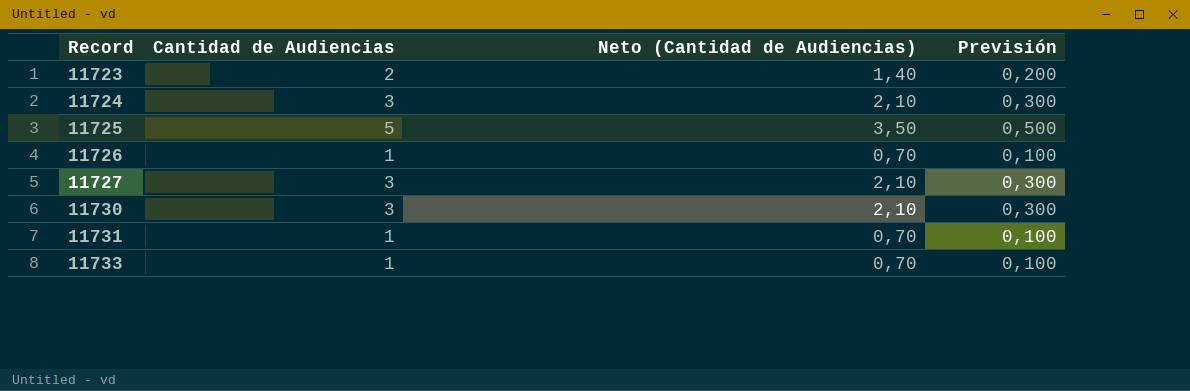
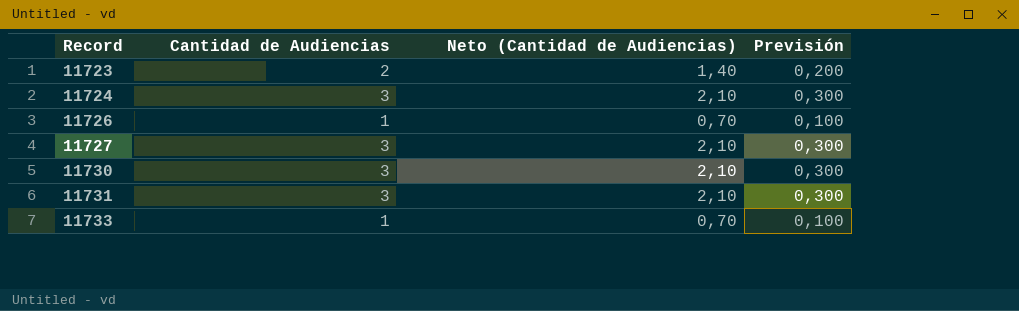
row 11725: 5 | 3,50 | 0,500 -> none
11731 | Cantidad de Audiencias: 1 -> 3
11731 | Neto (Cantidad de Audiencias): 0,70 -> 2,10
11731 | Previsión: 0,100 -> 0,300

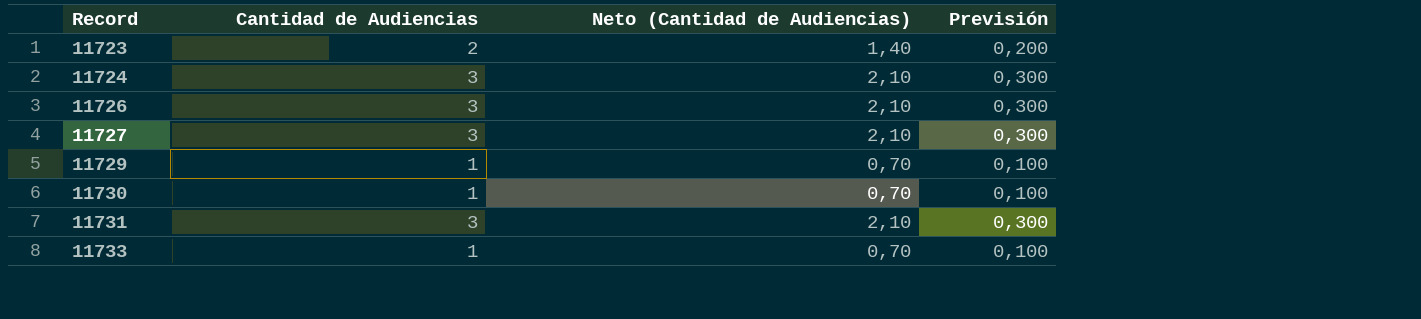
11726 | Cantidad de Audiencias: 1 -> 3
11726 | Neto (Cantidad de Audiencias): 0,70 -> 2,10
11726 | Previsión: 0,100 -> 0,300
row 11729: none -> 1 | 0,70 | 0,100
11730 | Cantidad de Audiencias: 3 -> 1
11730 | Neto (Cantidad de Audiencias): 2,10 -> 0,70
11730 | Previsión: 0,300 -> 0,100

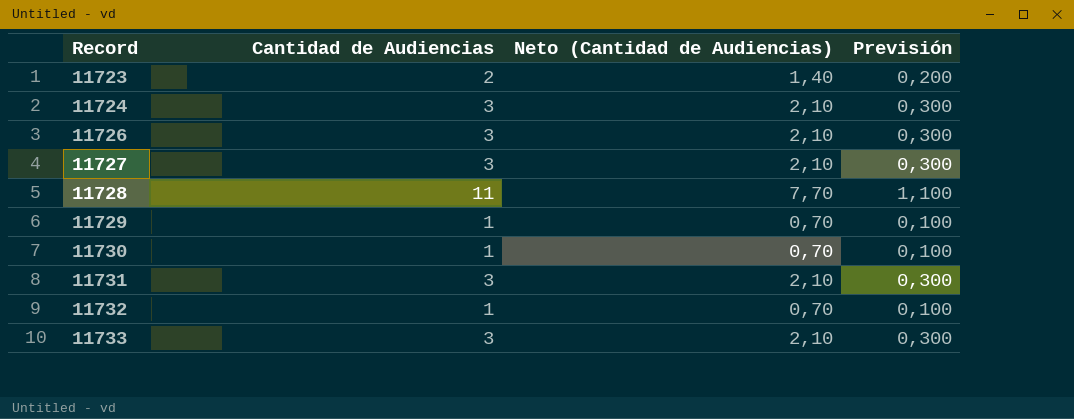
row 11728: none -> 11 | 7,70 | 1,100
row 11732: none -> 1 | 0,70 | 0,100
11733 | Cantidad de Audiencias: 1 -> 3
11733 | Neto (Cantidad de Audiencias): 0,70 -> 2,10
11733 | Previsión: 0,100 -> 0,300

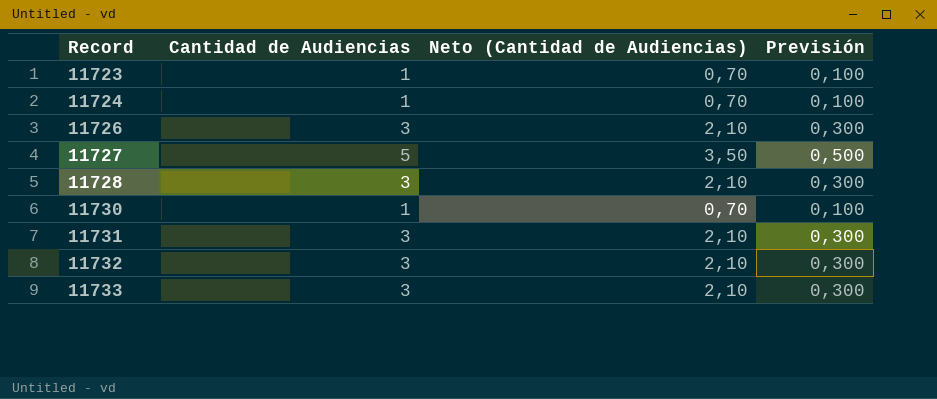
row 11729: 1 | 0,70 | 0,100 -> none
11723 | Cantidad de Audiencias: 2 -> 1
11723 | Neto (Cantidad de Audiencias): 1,40 -> 0,70
11723 | Previsión: 0,200 -> 0,100
11724 | Cantidad de Audiencias: 3 -> 1
11724 | Neto (Cantidad de Audiencias): 2,10 -> 0,70
11724 | Previsión: 0,300 -> 0,100
11727 | Cantidad de Audiencias: 3 -> 5
11727 | Neto (Cantidad de Audiencias): 2,10 -> 3,50
11727 | Previsión: 0,300 -> 0,500
11728 | Cantidad de Audiencias: 11 -> 3
11728 | Neto (Cantidad de Audiencias): 7,70 -> 2,10
11728 | Previsión: 1,100 -> 0,300
11732 | Cantidad de Audiencias: 1 -> 3
11732 | Neto (Cantidad de Audiencias): 0,70 -> 2,10
11732 | Previsión: 0,100 -> 0,300

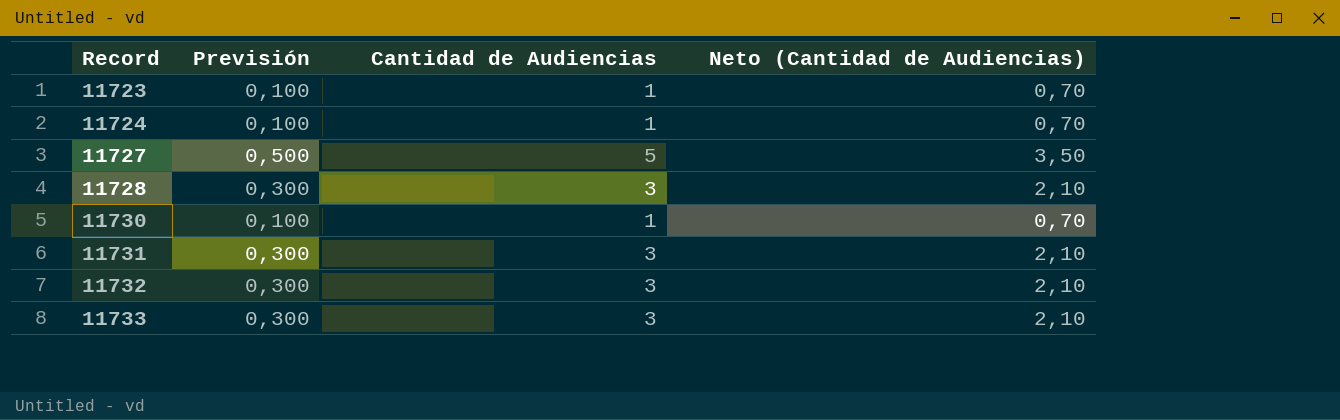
column Previsión | position: 4 -> 2
row 11726: 3 | 2,10 | 0,300 -> none

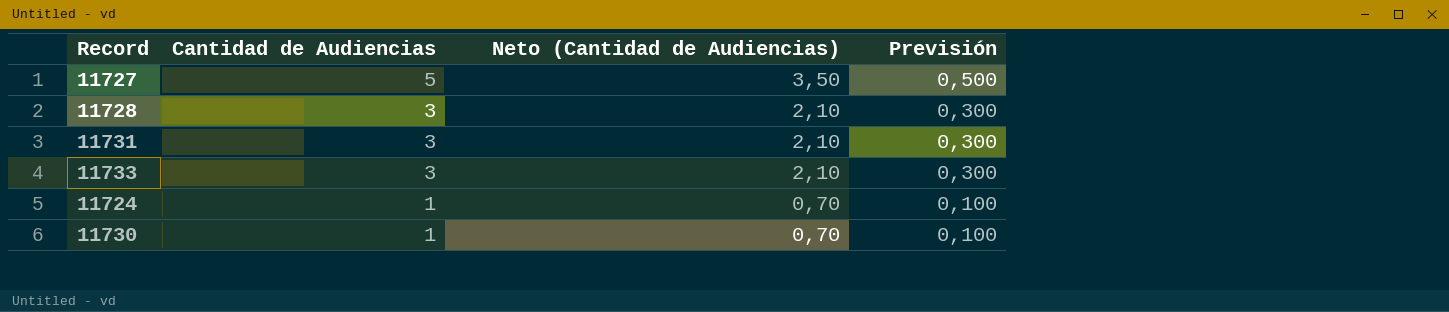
row order: Record ascending -> Cantidad de Audiencias descending
column Previsión | position: 2 -> 4
row 11723: 0,100 | 1 | 0,70 -> none
row 11732: 0,300 | 3 | 2,10 -> none

